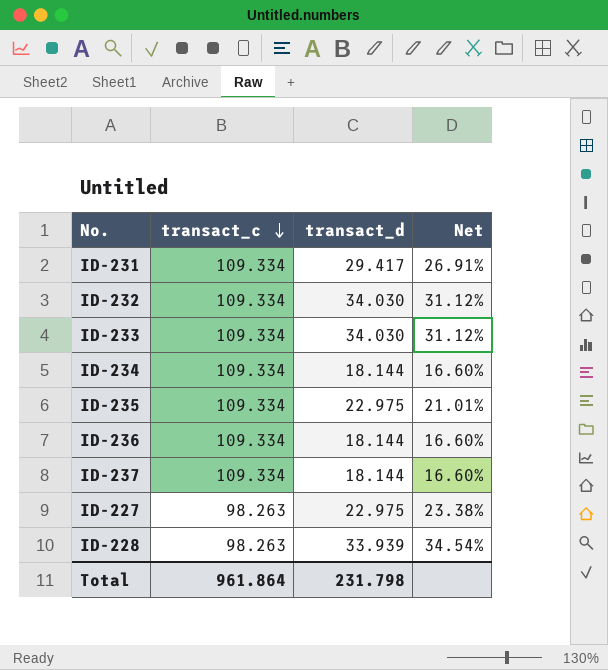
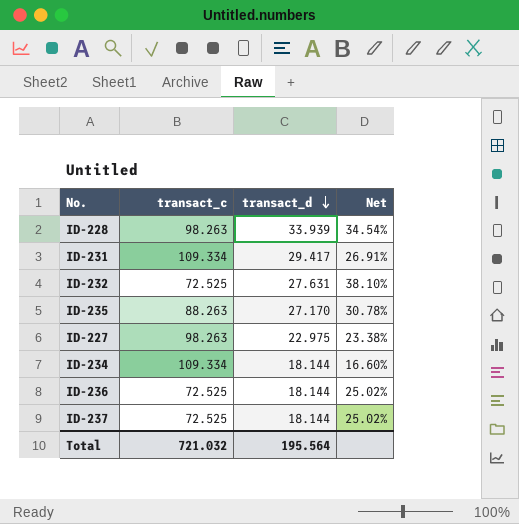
row order: transact_c descending -> transact_d descending
row ID-233: 109.334 | 34.030 | 31.12% -> none
ID-232 | transact_c: 109.334 -> 72.525
ID-232 | transact_d: 34.030 -> 27.631
ID-232 | Net: 31.12% -> 38.10%
ID-235 | transact_c: 109.334 -> 88.263
ID-235 | transact_d: 22.975 -> 27.170
ID-235 | Net: 21.01% -> 30.78%
ID-236 | transact_c: 109.334 -> 72.525
ID-236 | Net: 16.60% -> 25.02%
ID-237 | transact_c: 109.334 -> 72.525
ID-237 | Net: 16.60% -> 25.02%
Total | transact_c: 961.864 -> 721.032
Total | transact_d: 231.798 -> 195.564

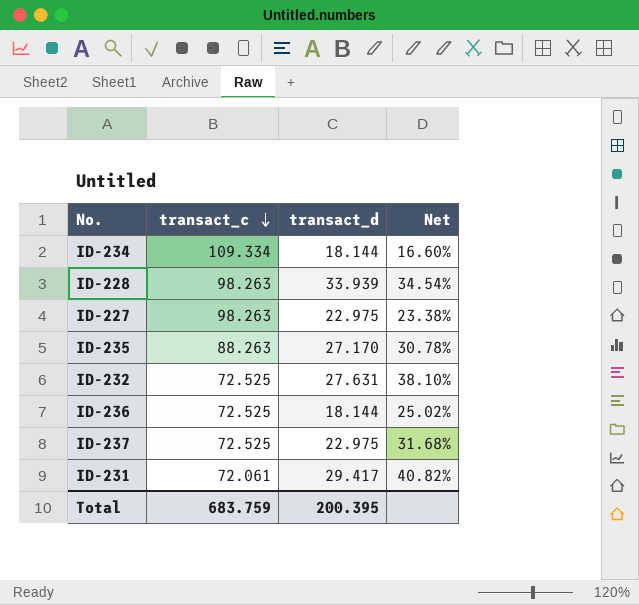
row order: transact_d descending -> transact_c descending
ID-237 | transact_d: 18.144 -> 22.975
ID-237 | Net: 25.02% -> 31.68%
ID-231 | transact_c: 109.334 -> 72.061
ID-231 | Net: 26.91% -> 40.82%
Total | transact_c: 721.032 -> 683.759
Total | transact_d: 195.564 -> 200.395

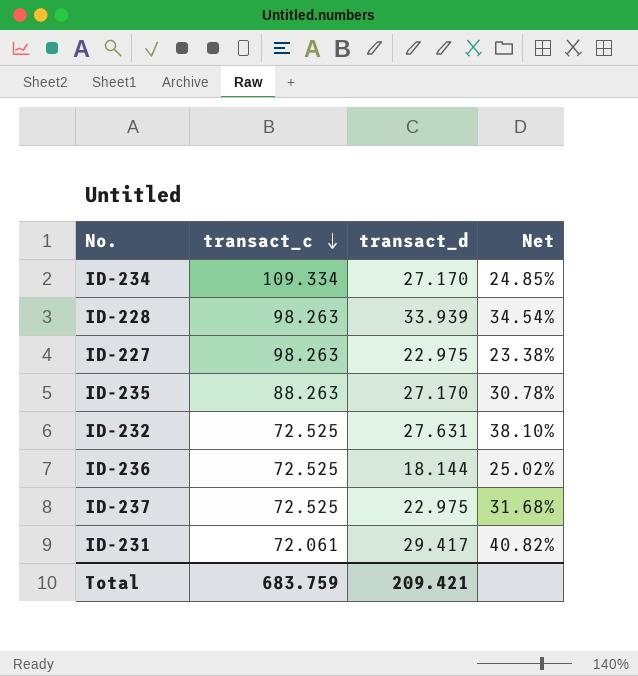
ID-234 | transact_d: 18.144 -> 27.170
ID-234 | Net: 16.60% -> 24.85%
Total | transact_d: 200.395 -> 209.421

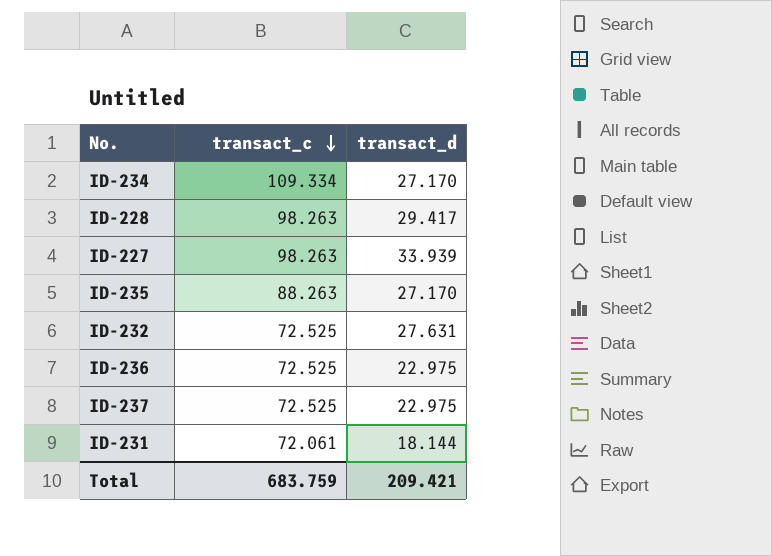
column Net | formula: [transact_d] / [transact_c] -> none
ID-228 | transact_d: 33.939 -> 29.417
ID-227 | transact_d: 22.975 -> 33.939
ID-236 | transact_d: 18.144 -> 22.975
ID-231 | transact_d: 29.417 -> 18.144

